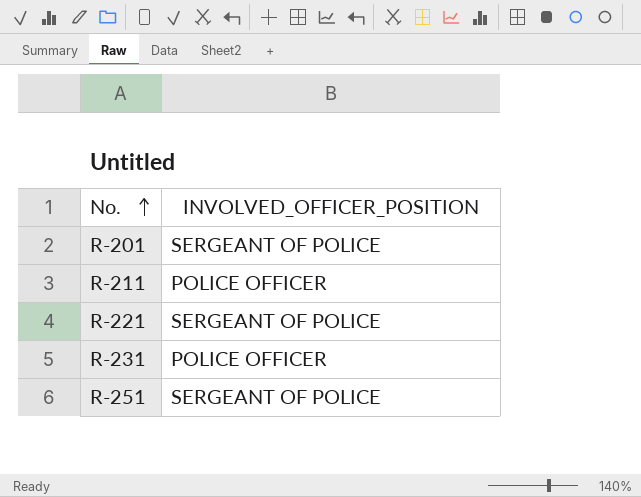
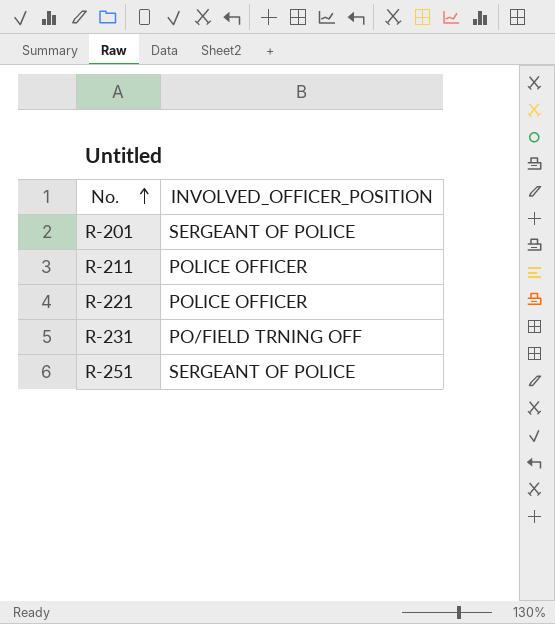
R-221 | INVOLVED_OFFICER_POSITION: SERGEANT OF POLICE -> POLICE OFFICER
R-231 | INVOLVED_OFFICER_POSITION: POLICE OFFICER -> PO/FIELD TRNING OFF

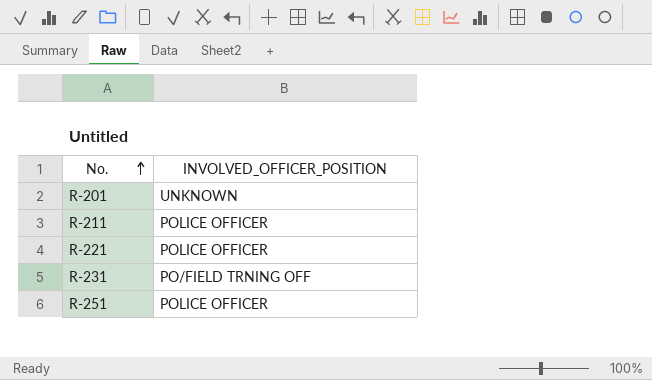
R-201 | INVOLVED_OFFICER_POSITION: SERGEANT OF POLICE -> UNKNOWN
R-251 | INVOLVED_OFFICER_POSITION: SERGEANT OF POLICE -> POLICE OFFICER

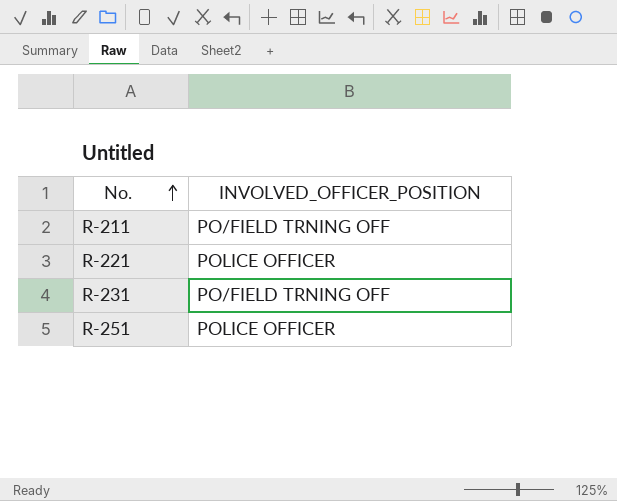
row R-201: UNKNOWN -> none
R-211 | INVOLVED_OFFICER_POSITION: POLICE OFFICER -> PO/FIELD TRNING OFF

